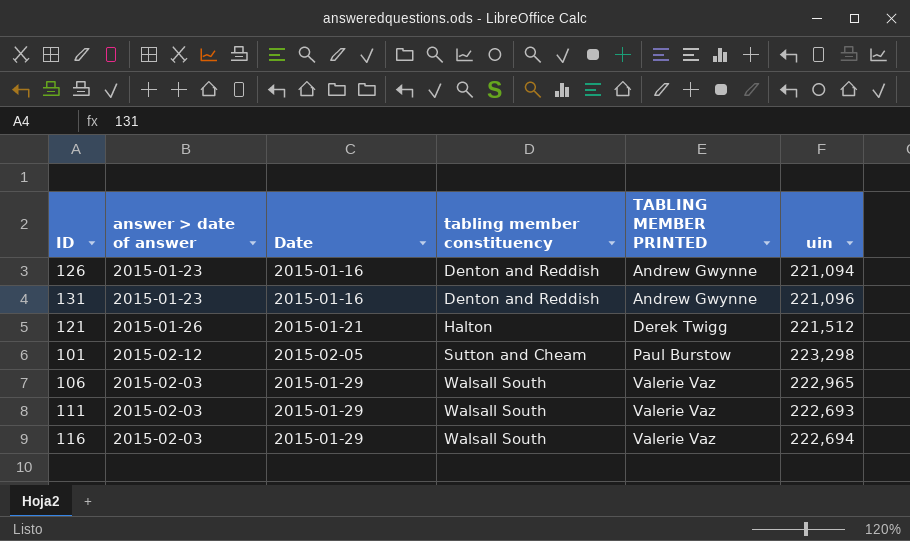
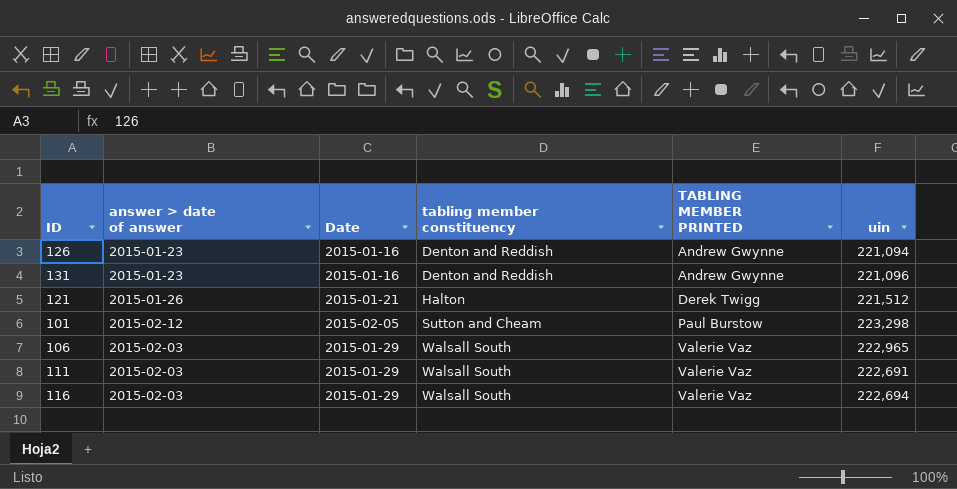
111 | uin: 222,693 -> 222,691

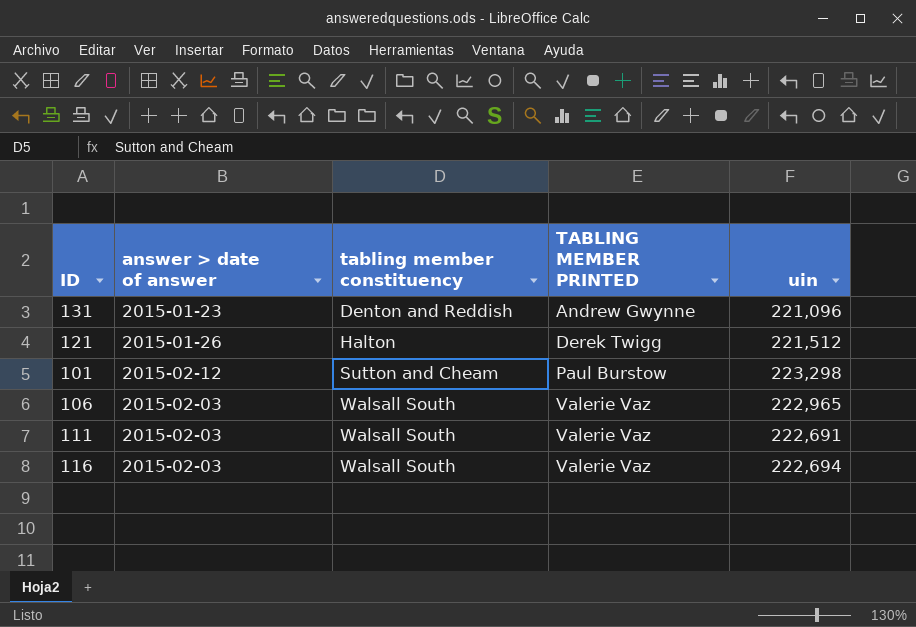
column Date | position: 3 -> none
row 126: 2015-01-23 | 2015-01-16 | Denton and Reddish | Andrew Gwynne | 221,094 -> none

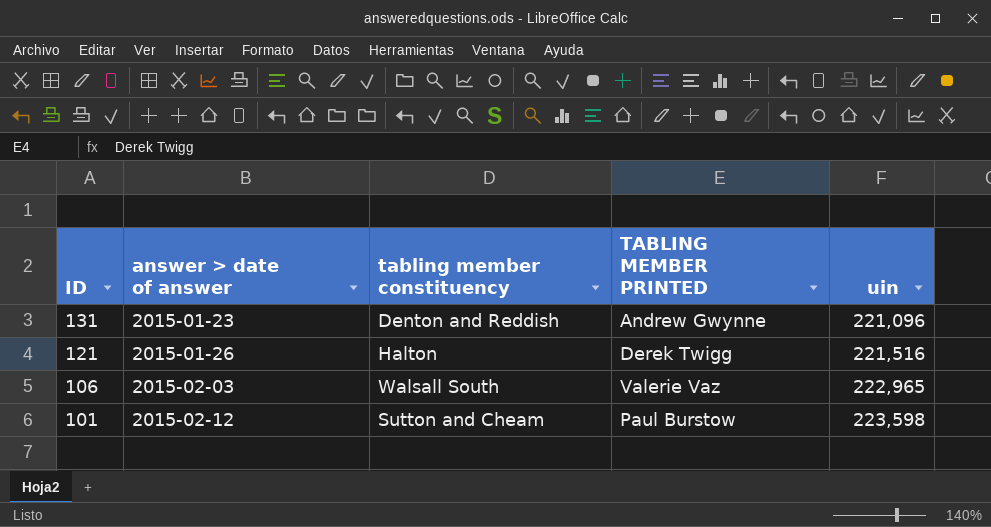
row order: tabling member constituency ascending -> ID descending
row 111: 2015-02-03 | Walsall South | Valerie Vaz | 222,691 -> none
row 116: 2015-02-03 | Walsall South | Valerie Vaz | 222,694 -> none
121 | uin: 221,512 -> 221,516
101 | uin: 223,298 -> 223,598

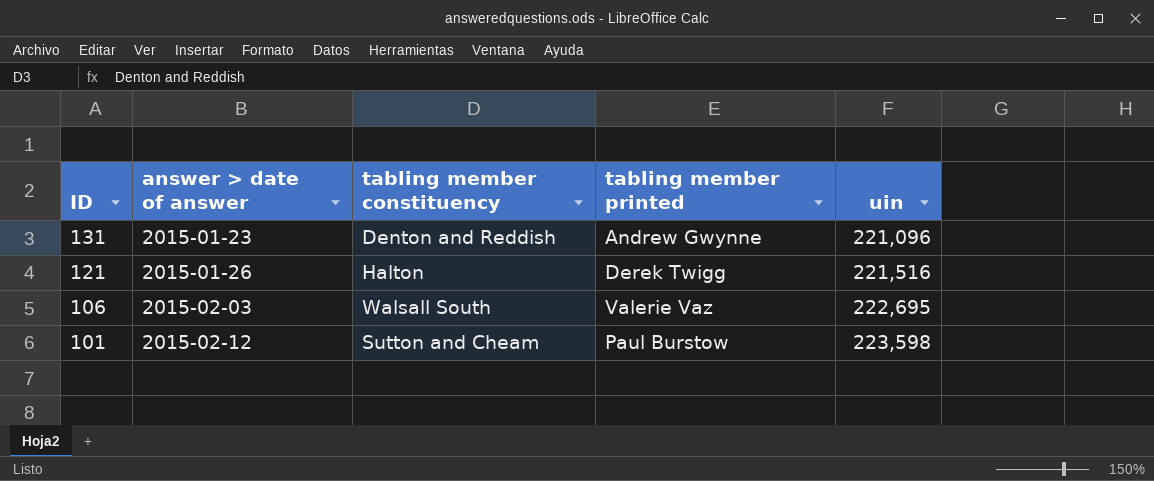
column name: TABLING MEMBER PRINTED -> tabling member printed
106 | uin: 222,965 -> 222,695

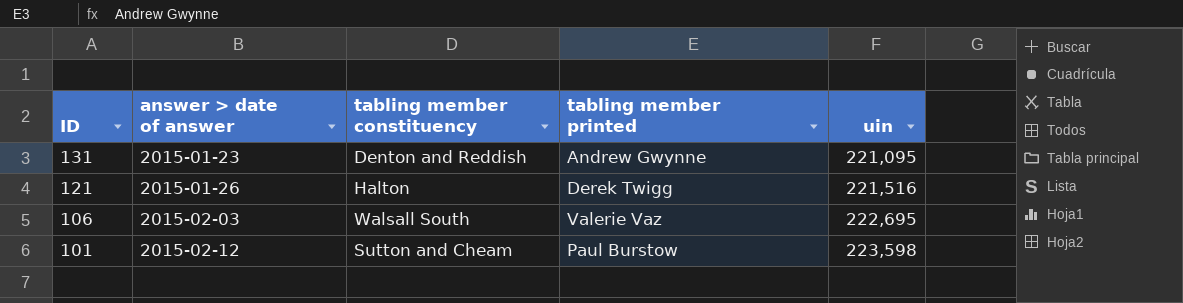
131 | uin: 221,096 -> 221,095

